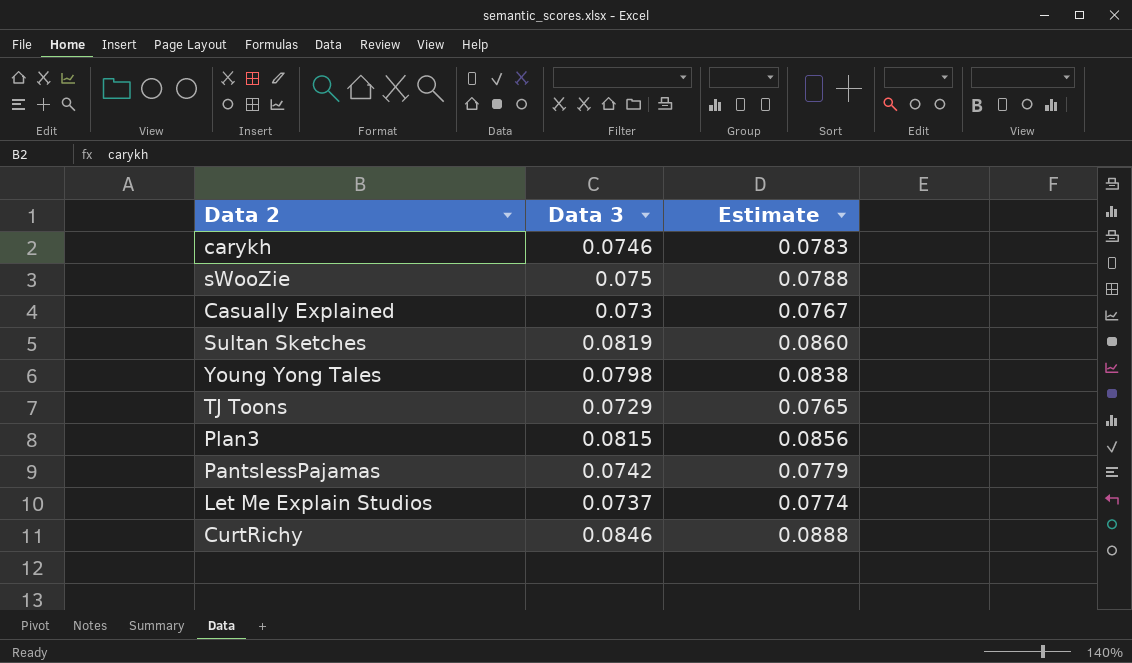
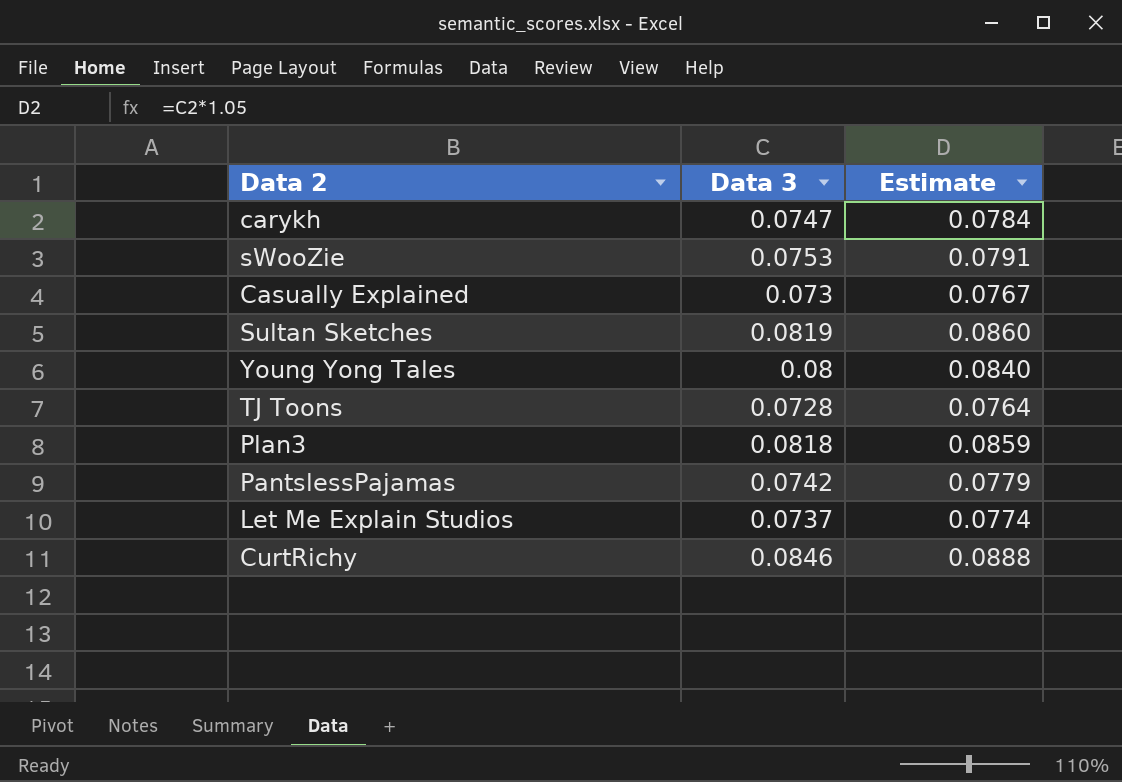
carykh | Data 3: 0.0746 -> 0.0747
carykh | Estimate: 0.0783 -> 0.0784
sWooZie | Data 3: 0.075 -> 0.0753
sWooZie | Estimate: 0.0788 -> 0.0791
Young Yong Tales | Data 3: 0.0798 -> 0.08
Young Yong Tales | Estimate: 0.0838 -> 0.0840
TJ Toons | Data 3: 0.0729 -> 0.0728
TJ Toons | Estimate: 0.0765 -> 0.0764
Plan3 | Data 3: 0.0815 -> 0.0818
Plan3 | Estimate: 0.0856 -> 0.0859

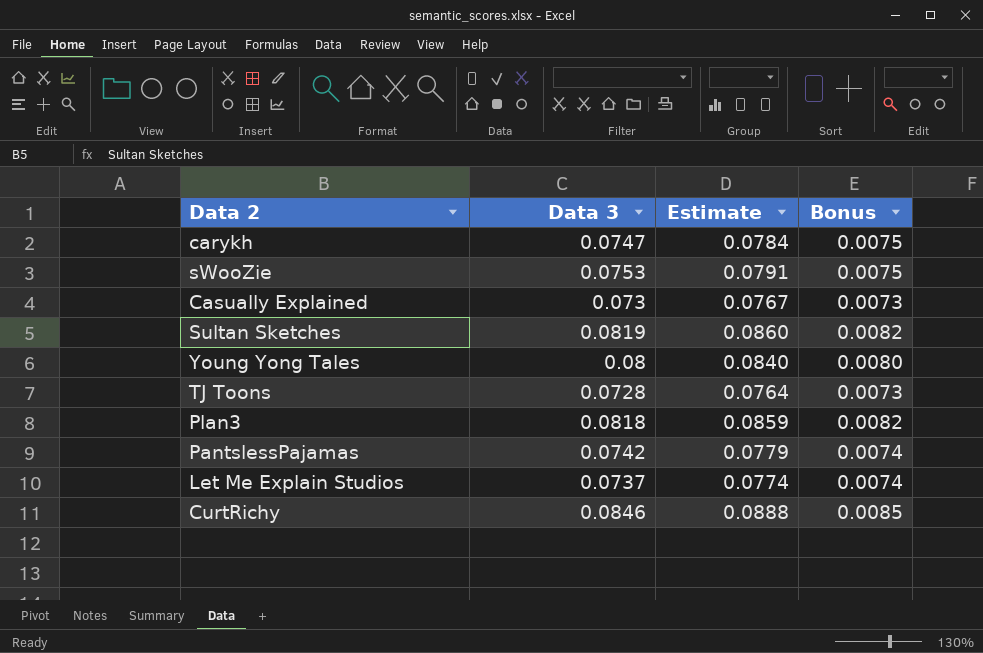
column Bonus | formula: none -> [Data 3] * 0.1

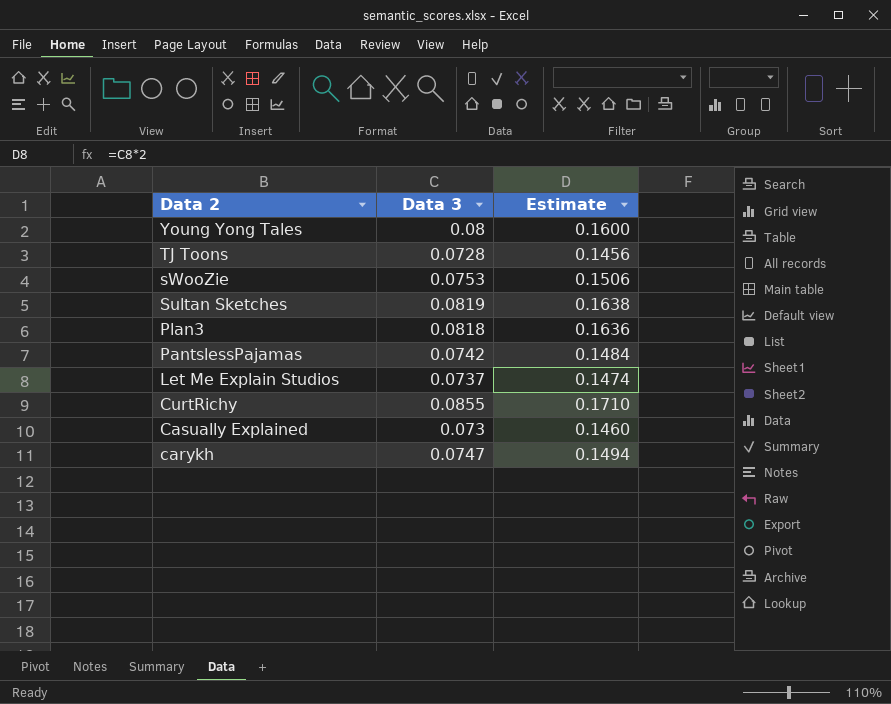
row order: none -> Data 2 descending
column Bonus | formula: [Data 3] * 0.1 -> none
column Estimate | formula: [Data 3] * 1.05 -> [Data 3] * 2
CurtRichy | Data 3: 0.0846 -> 0.0855

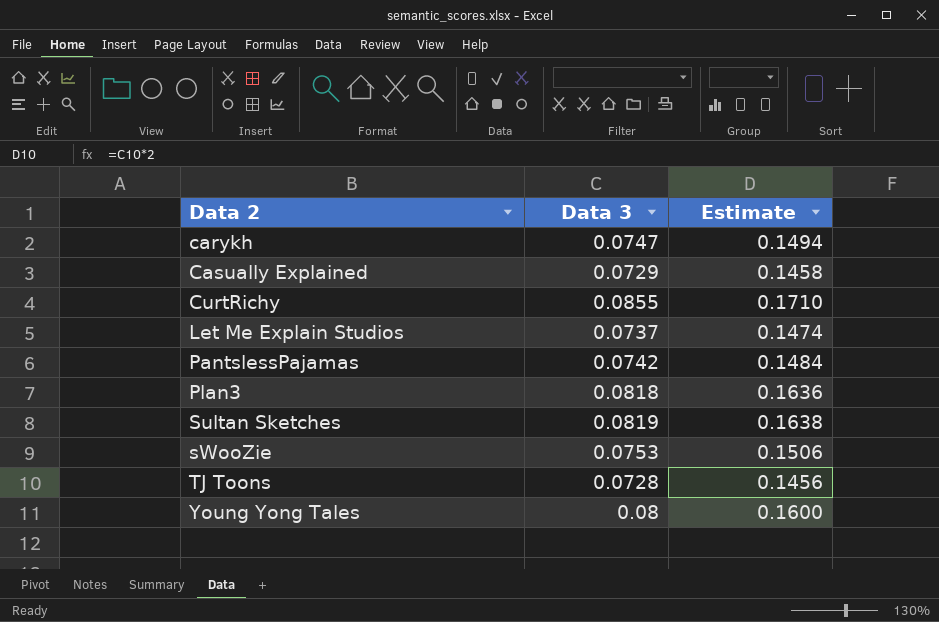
row order: Data 2 descending -> Data 2 ascending
Casually Explained | Data 3: 0.073 -> 0.0729
Casually Explained | Estimate: 0.1460 -> 0.1458

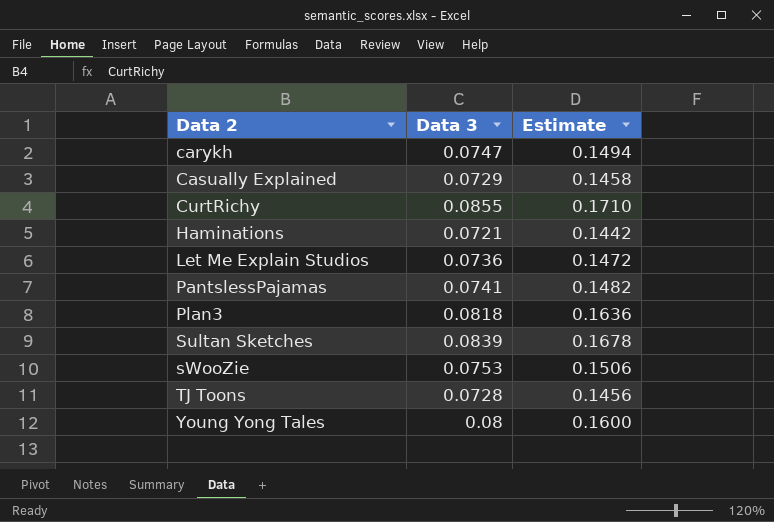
row Haminations: none -> 0.0721 | 0.1442
Let Me Explain Studios | Data 3: 0.0737 -> 0.0736
Let Me Explain Studios | Estimate: 0.1474 -> 0.1472
PantslessPajamas | Data 3: 0.0742 -> 0.0741
PantslessPajamas | Estimate: 0.1484 -> 0.1482
Sultan Sketches | Data 3: 0.0819 -> 0.0839
Sultan Sketches | Estimate: 0.1638 -> 0.1678

